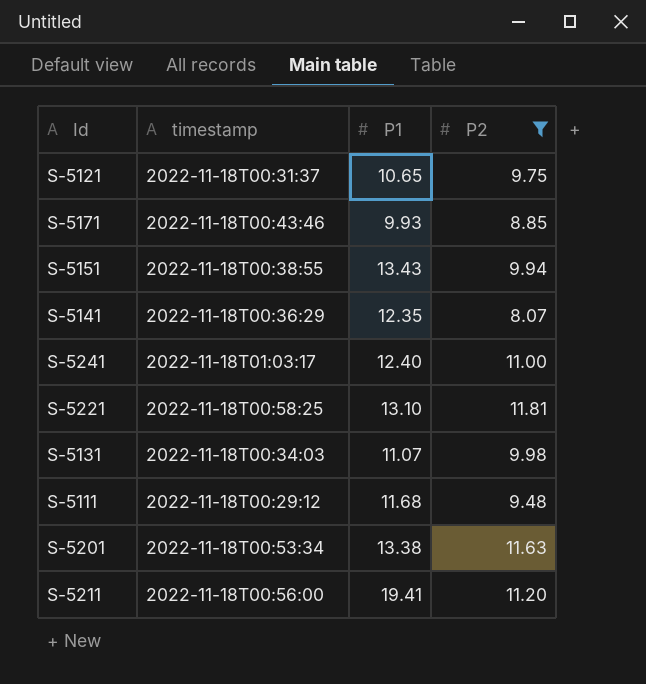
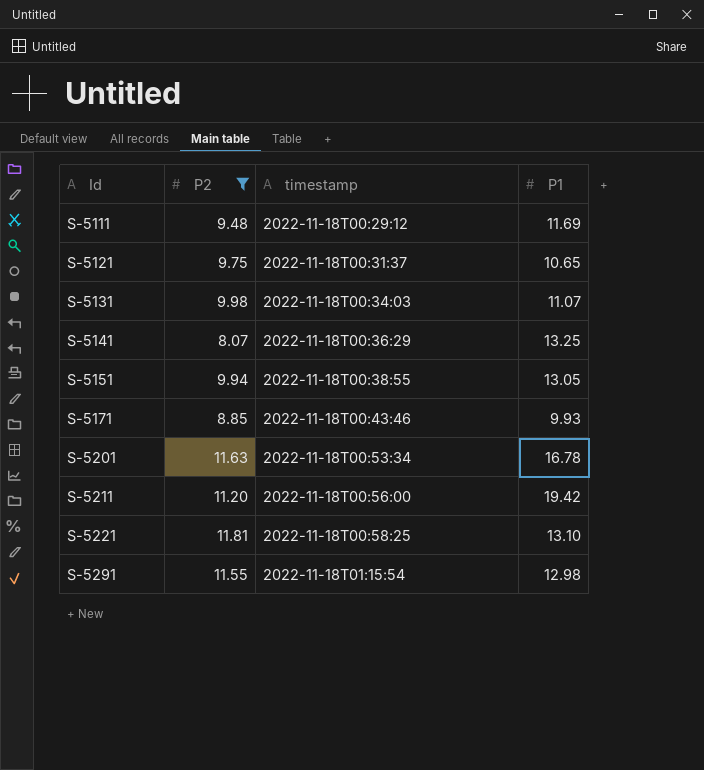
row order: none -> Id ascending
column P2 | position: 4 -> 2
row S-5241: 2022-11-18T01:03:17 | 12.40 | 11.00 -> none
S-5111 | P1: 11.68 -> 11.69
S-5141 | P1: 12.35 -> 13.25
S-5151 | P1: 13.43 -> 13.05
S-5201 | P1: 13.38 -> 16.78
S-5211 | P1: 19.41 -> 19.42
row S-5291: none -> 11.55 | 2022-11-18T01:15:54 | 12.98

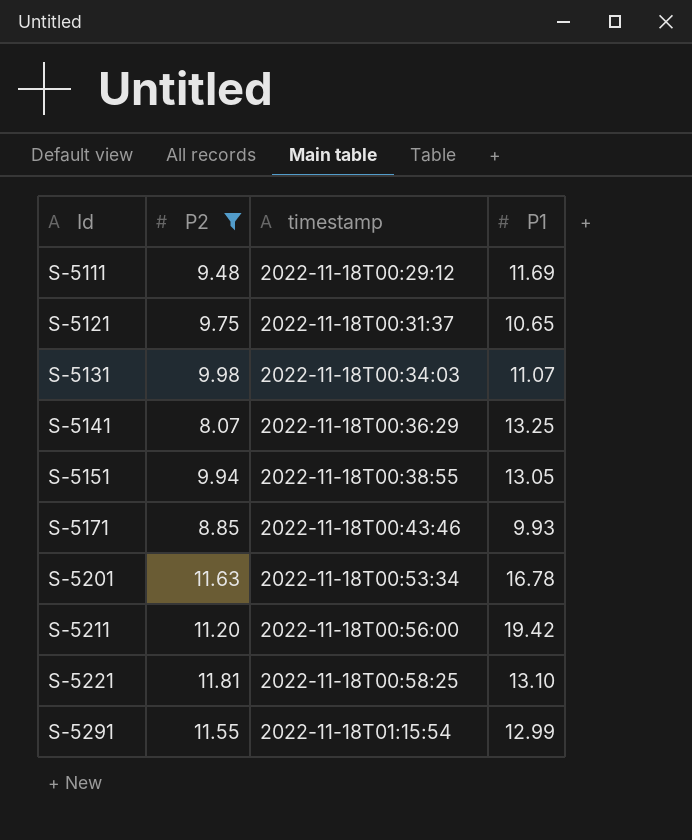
S-5291 | P1: 12.98 -> 12.99

